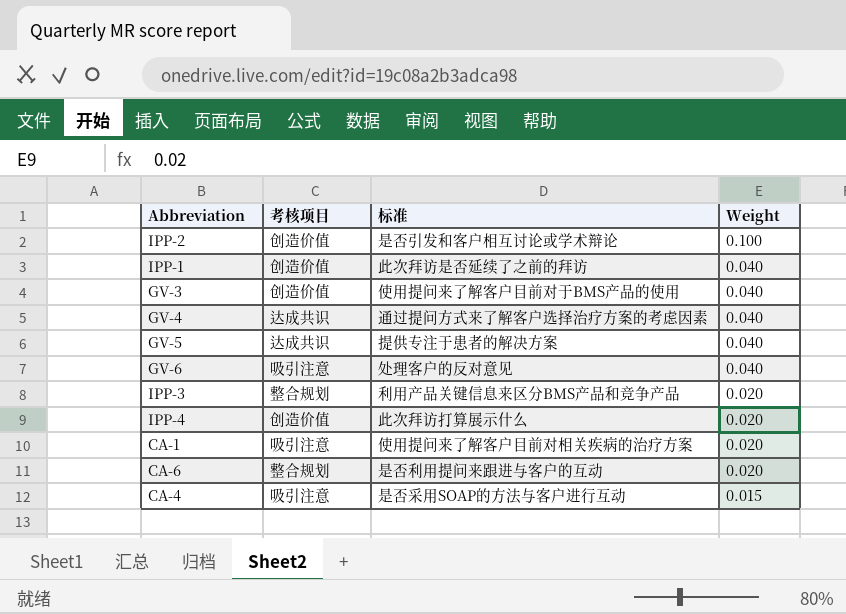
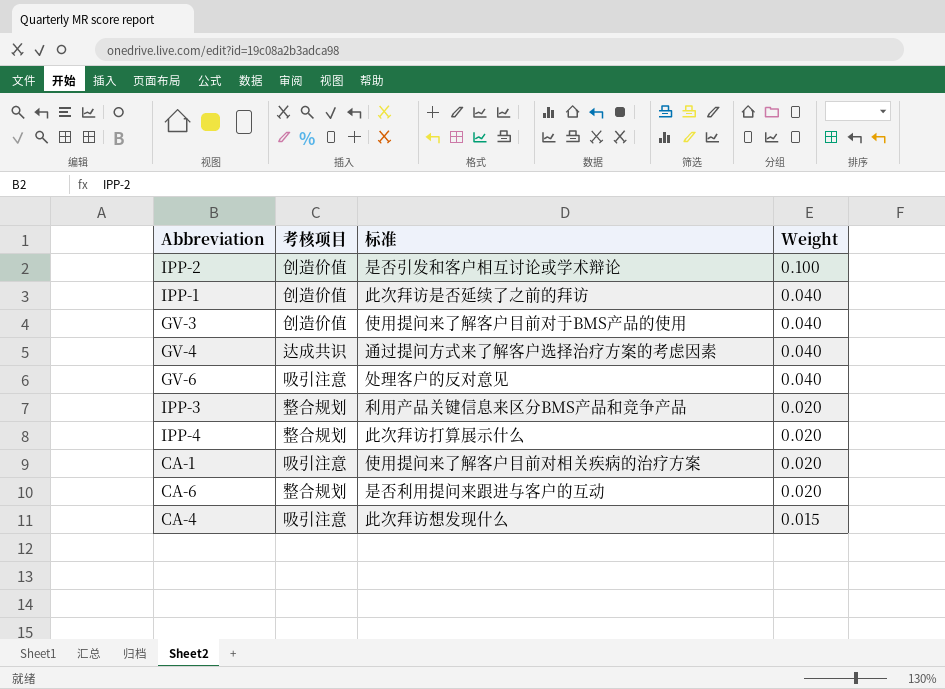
row GV-5: 达成共识 | 提供专注于患者的解决方案 | 0.040 -> none
IPP-4 | 考核项目: 创造价值 -> 整合规划
CA-4 | 标准: 是否采用SOAP的方法与客户进行互动 -> 此次拜访想发现什么

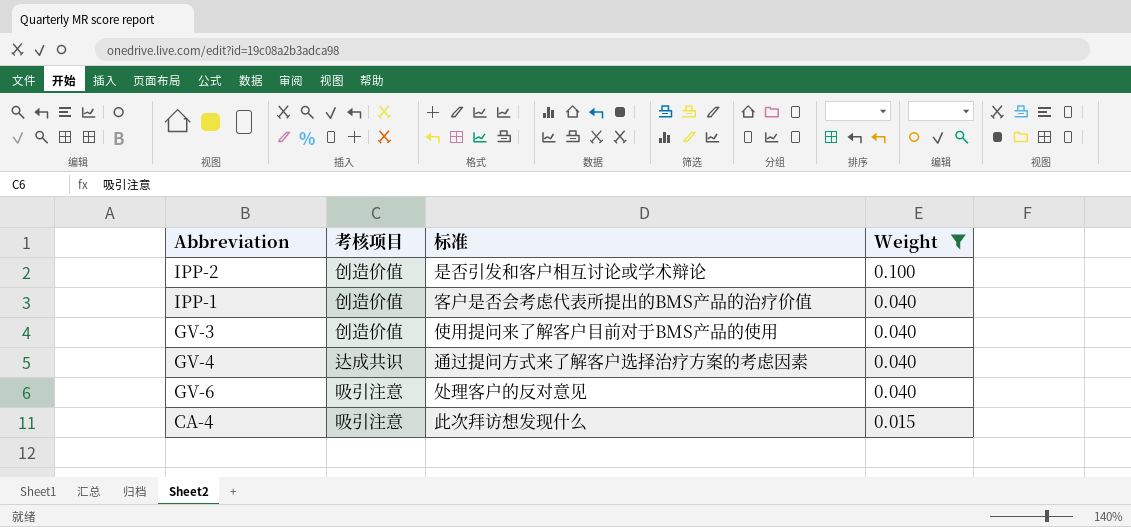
filter: none -> Weight != 0.020
IPP-1 | 标准: 此次拜访是否延续了之前的拜访 -> 客户是否会考虑代表所提出的BMS产品的治疗价值

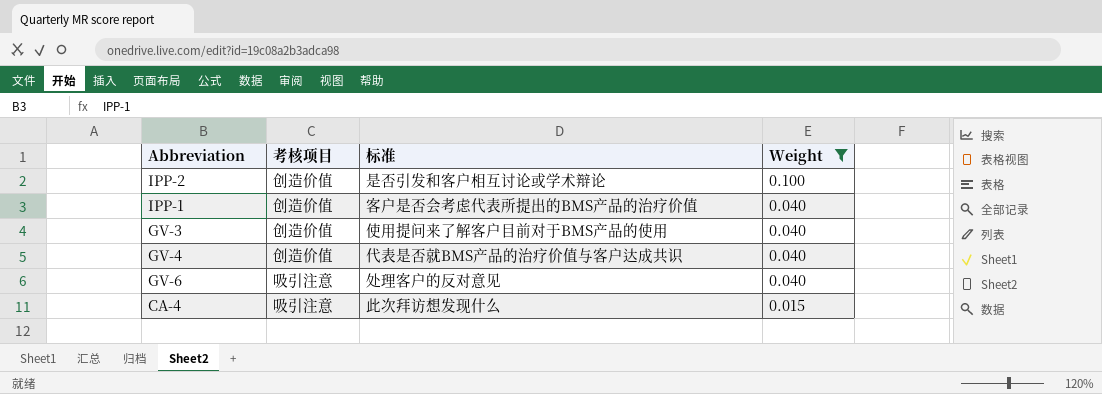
GV-4 | 考核项目: 达成共识 -> 创造价值
GV-4 | 标准: 通过提问方式来了解客户选择治疗方案的考虑因素 -> 代表是否就BMS产品的治疗价值与客户达成共识

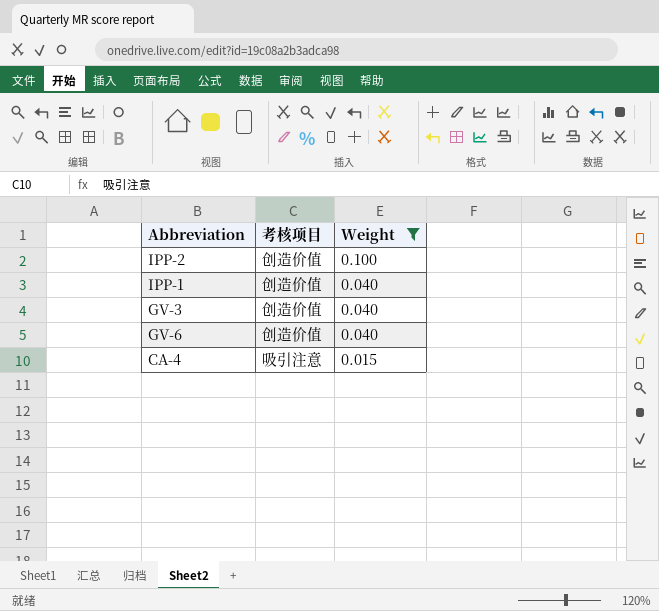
column 标准 | position: 3 -> none
row GV-4: 创造价值 | 代表是否就BMS产品的治疗价值与客户达成共识 | 0.040 -> none
GV-6 | 考核项目: 吸引注意 -> 创造价值

